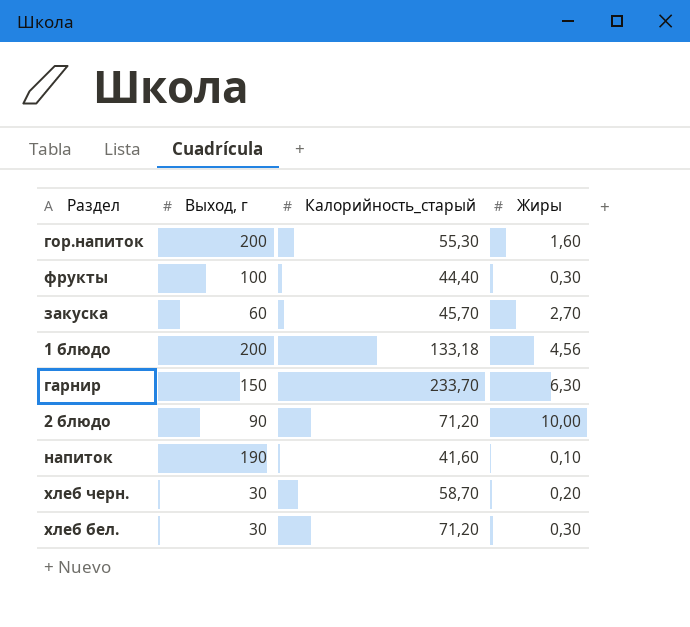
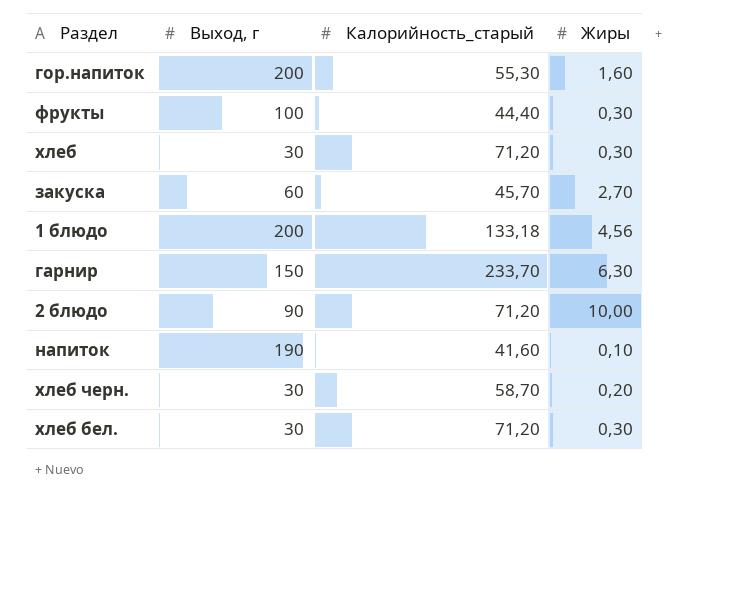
row хлеб: none -> 30 | 71,20 | 0,30

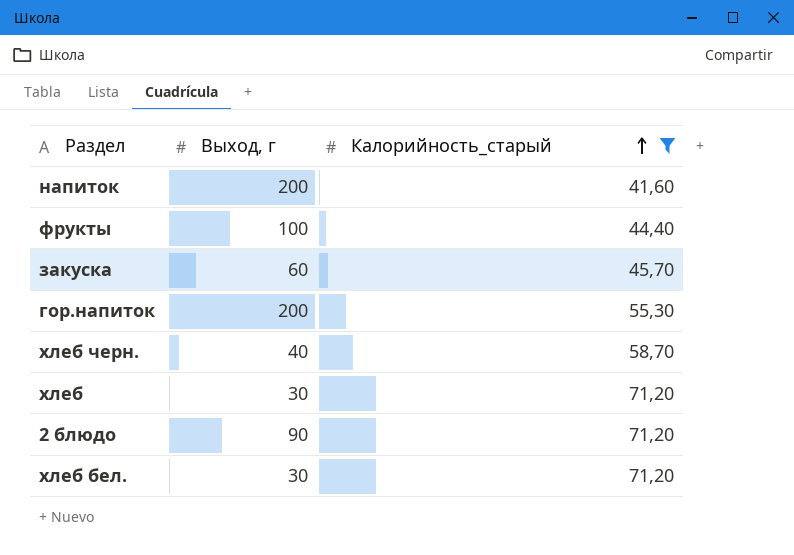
filter: none -> Калорийность_старый <= 71,20
row order: none -> Калорийность_старый ascending
column Жиры | position: 4 -> none
напиток | Выход, г: 190 -> 200
хлеб черн. | Выход, г: 30 -> 40

